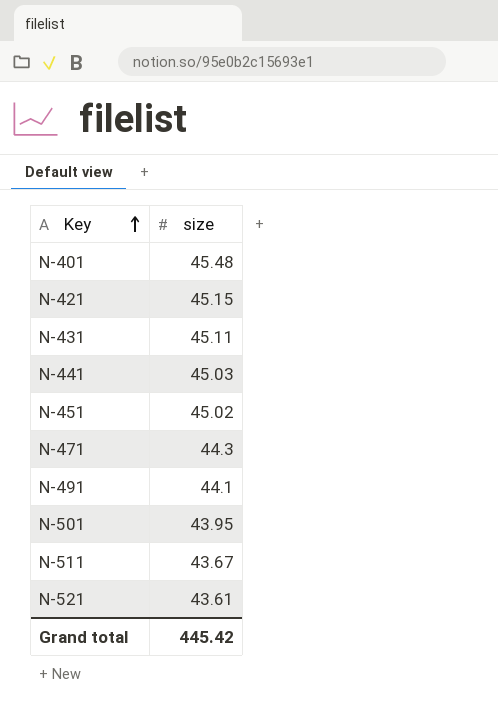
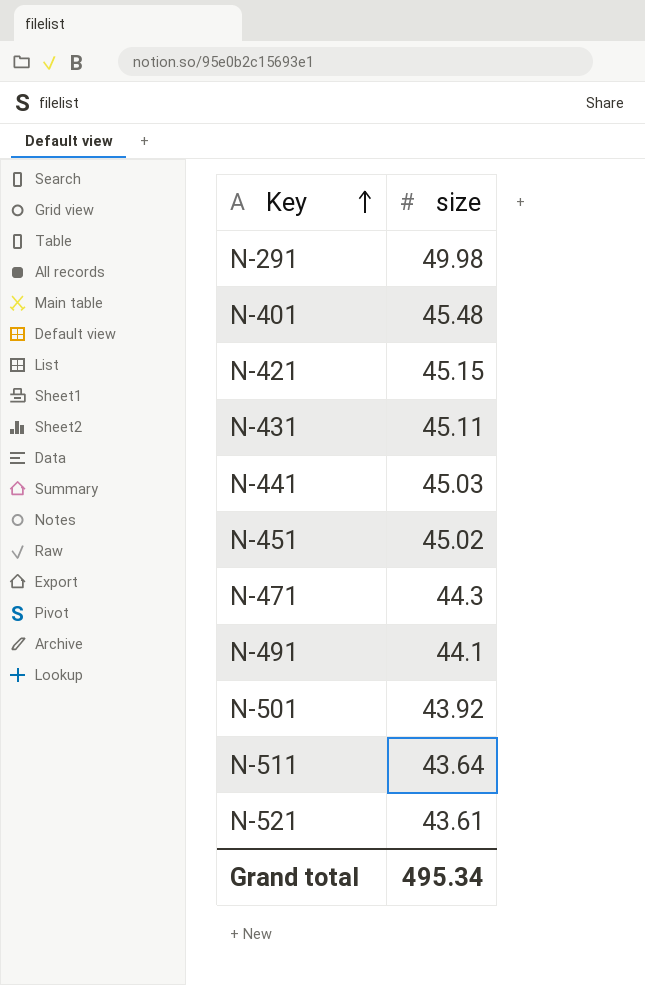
row N-291: none -> 49.98
N-501 | size: 43.95 -> 43.92
N-511 | size: 43.67 -> 43.64
Grand total | size: 445.42 -> 495.34

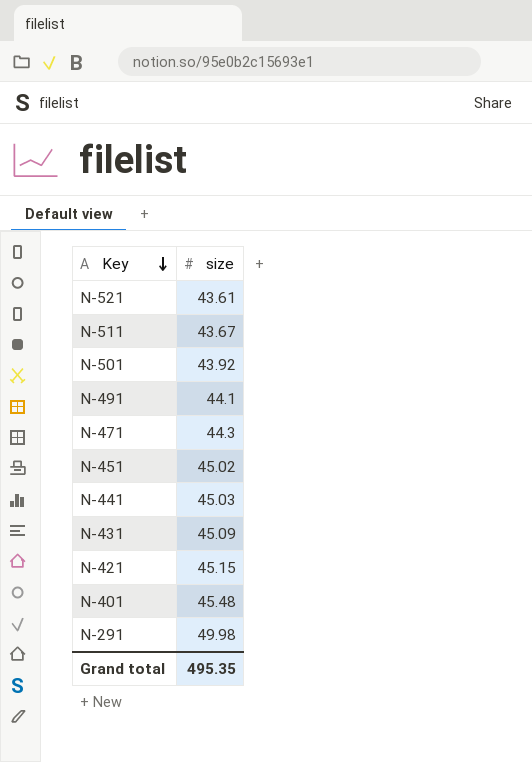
row order: Key ascending -> Key descending
N-511 | size: 43.64 -> 43.67
N-431 | size: 45.11 -> 45.09
Grand total | size: 495.34 -> 495.35

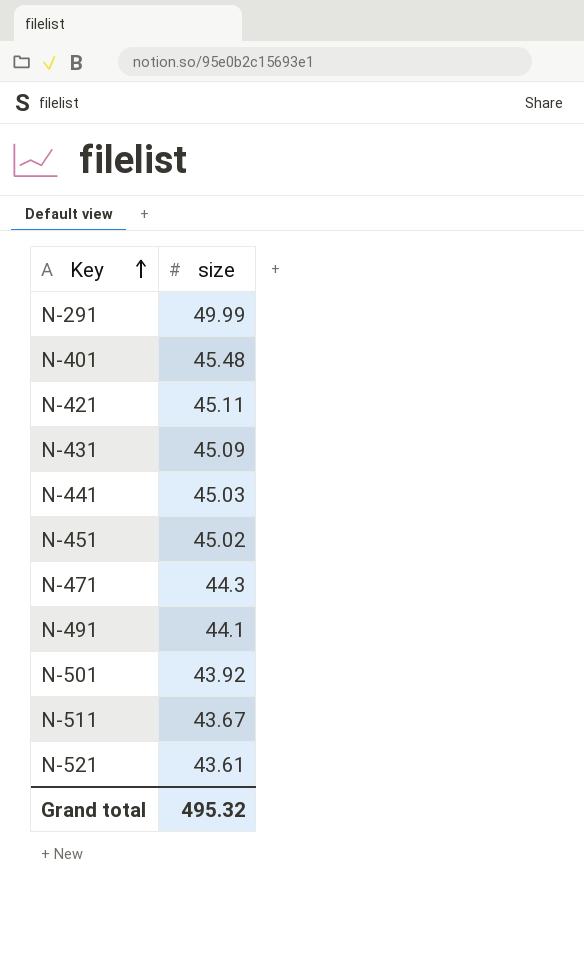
row order: Key descending -> Key ascending
N-291 | size: 49.98 -> 49.99
N-421 | size: 45.15 -> 45.11
Grand total | size: 495.35 -> 495.32

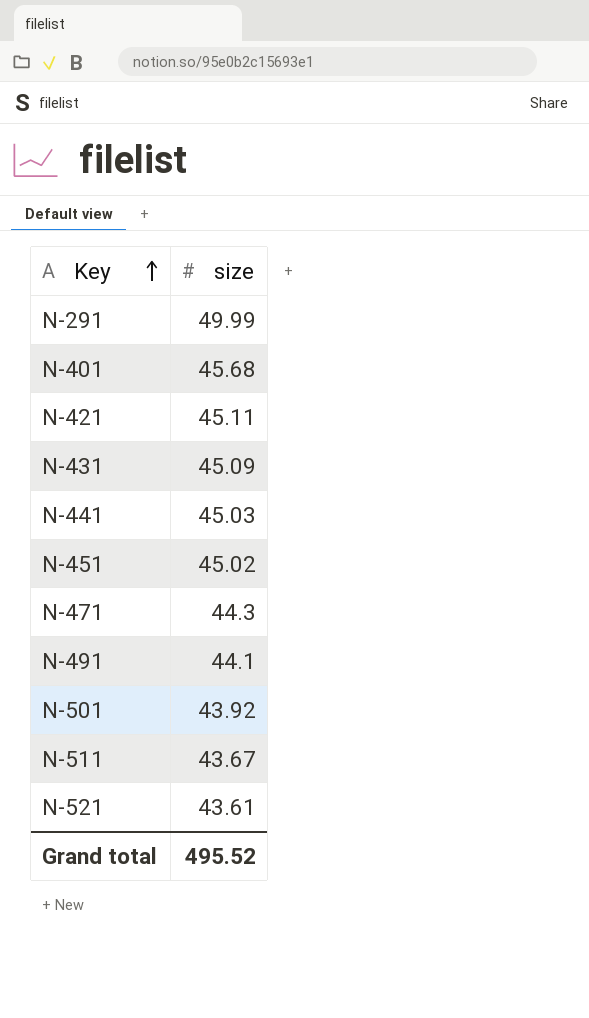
N-401 | size: 45.48 -> 45.68
Grand total | size: 495.32 -> 495.52

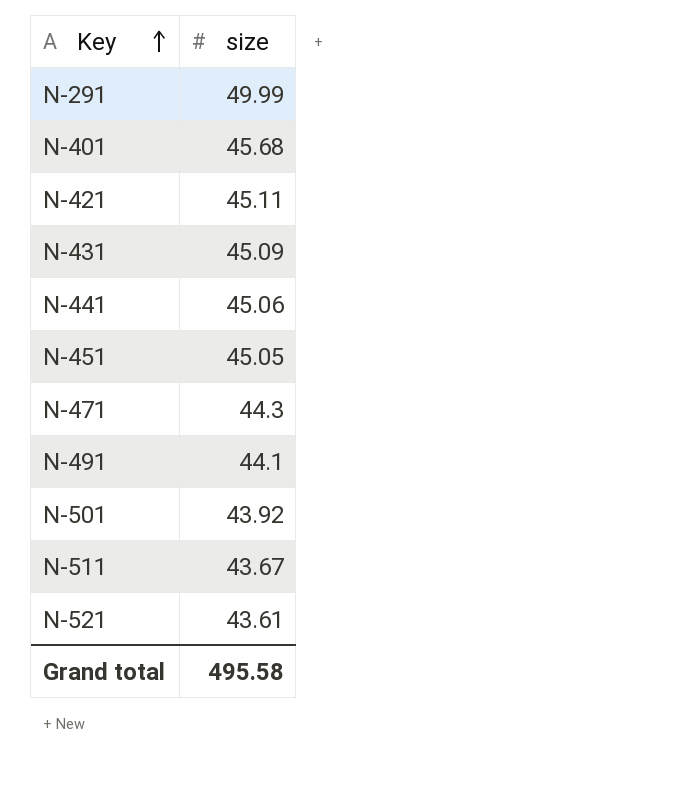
N-441 | size: 45.03 -> 45.06
N-451 | size: 45.02 -> 45.05
Grand total | size: 495.52 -> 495.58

